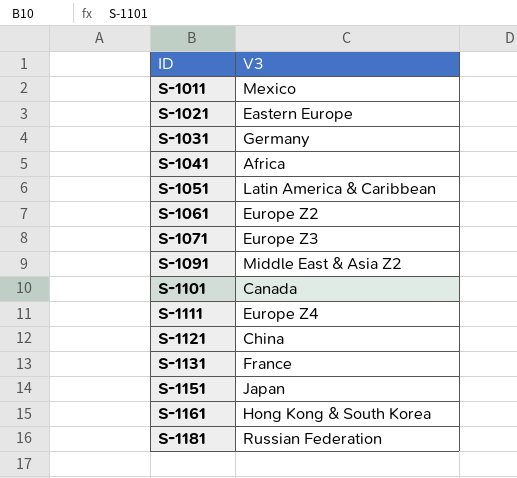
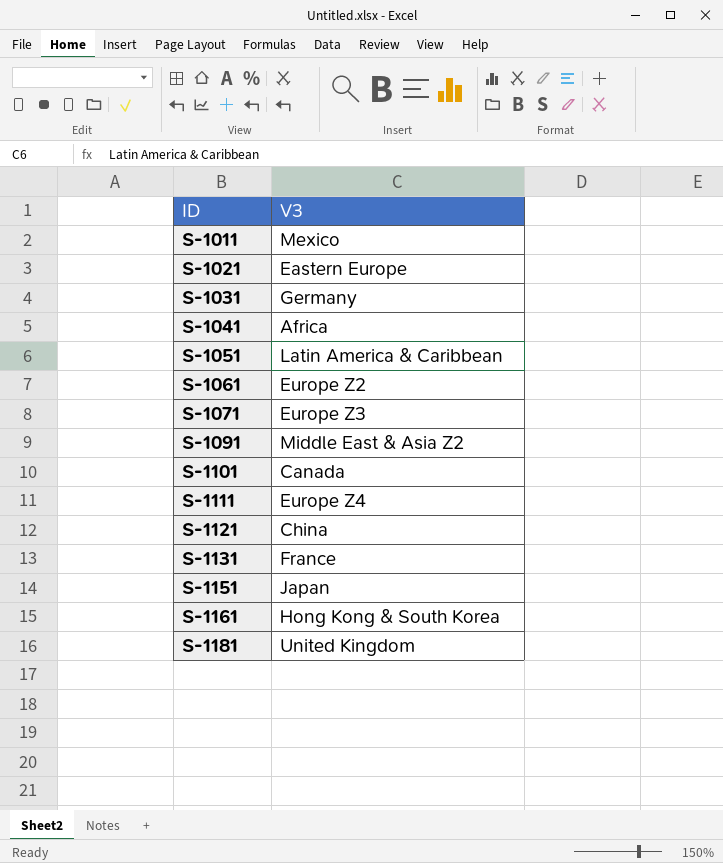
S-1181 | V3: Russian Federation -> United Kingdom

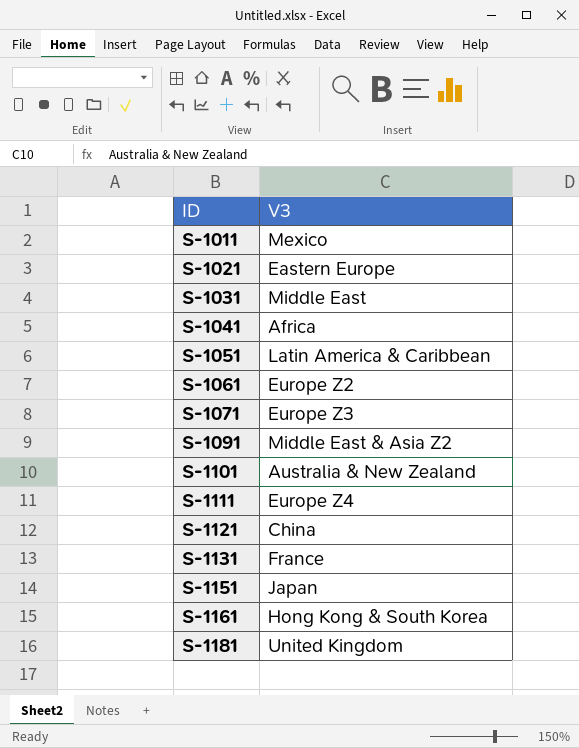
S-1031 | V3: Germany -> Middle East
S-1101 | V3: Canada -> Australia & New Zealand

